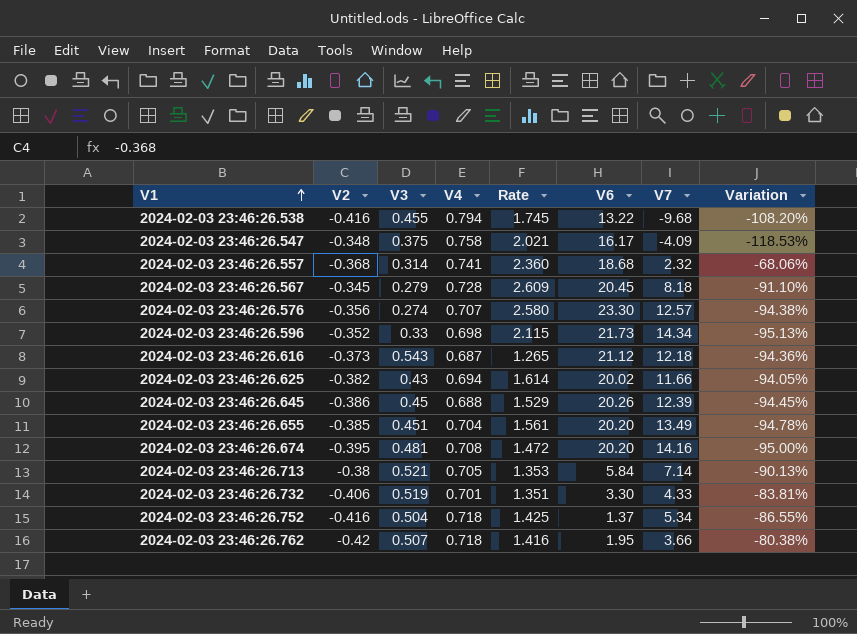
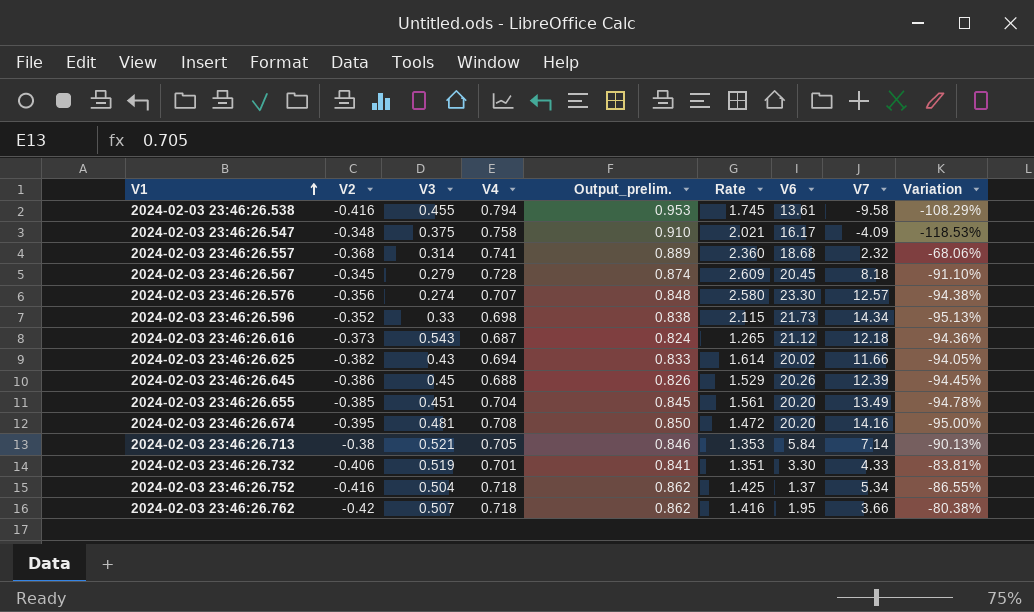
column Output_prelim. | formula: none -> [V4] * 1.2
2024-02-03 23:46:26.538 | V6: 13.22 -> 13.61
2024-02-03 23:46:26.538 | V7: -9.68 -> -9.58
2024-02-03 23:46:26.538 | Variation: -108.20% -> -108.29%

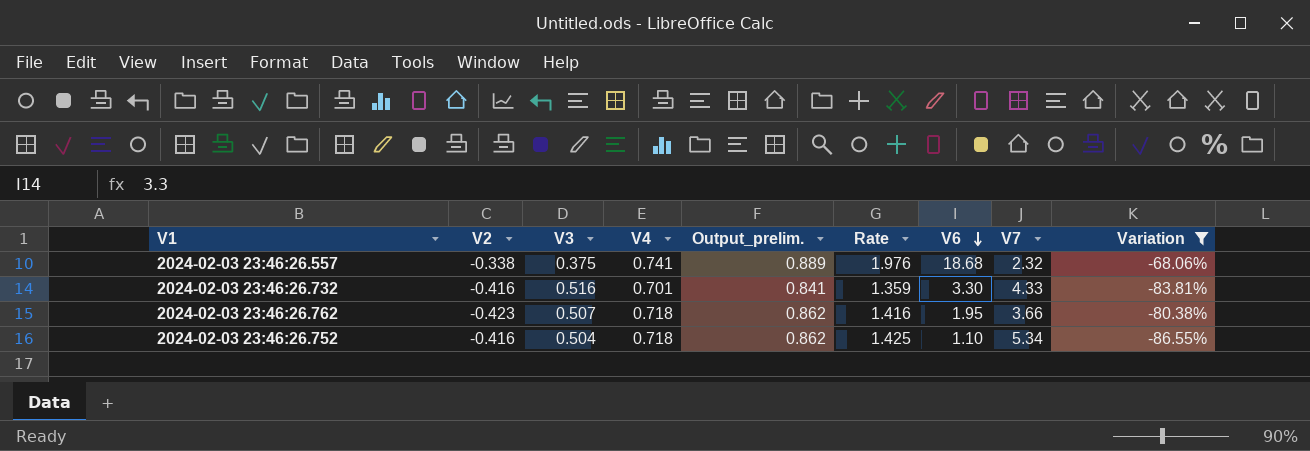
filter: none -> Variation >= -86.55%
row order: V1 ascending -> V6 descending
2024-02-03 23:46:26.557 | V2: -0.368 -> -0.338
2024-02-03 23:46:26.557 | V3: 0.314 -> 0.375
2024-02-03 23:46:26.557 | Rate: 2.360 -> 1.976
2024-02-03 23:46:26.732 | V2: -0.406 -> -0.416
2024-02-03 23:46:26.732 | V3: 0.519 -> 0.516
2024-02-03 23:46:26.732 | Rate: 1.351 -> 1.359
2024-02-03 23:46:26.762 | V2: -0.42 -> -0.423
2024-02-03 23:46:26.752 | V6: 1.37 -> 1.10

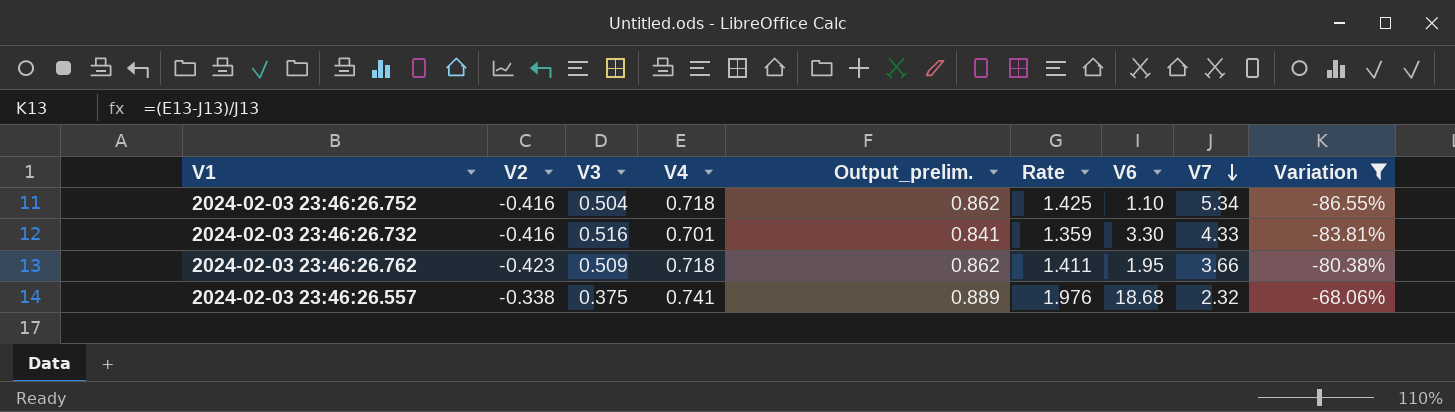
row order: V6 descending -> V7 descending
2024-02-03 23:46:26.762 | V3: 0.507 -> 0.509
2024-02-03 23:46:26.762 | Rate: 1.416 -> 1.411

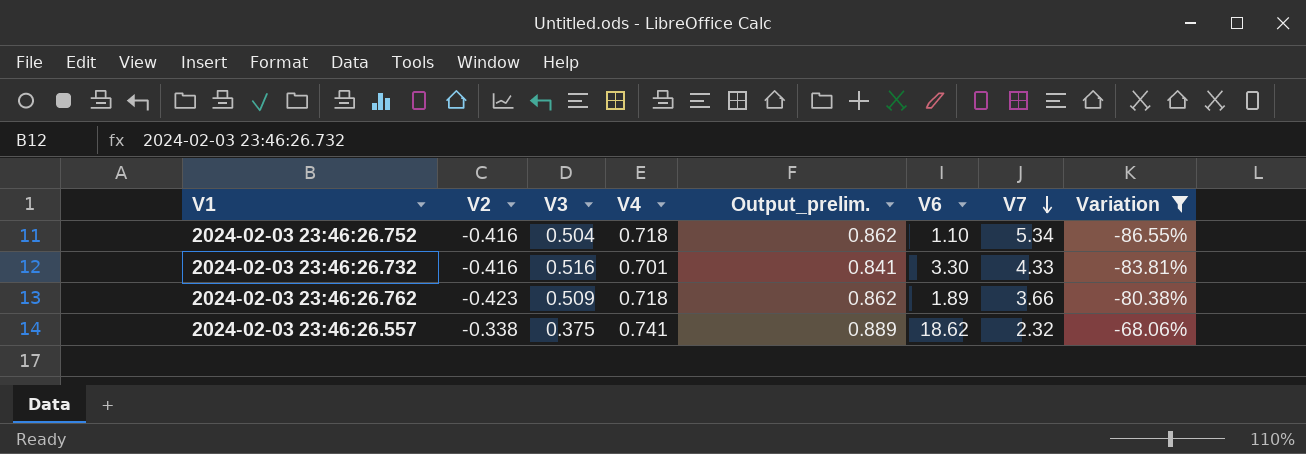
column Rate | formula: [V4] / [V3] -> none
2024-02-03 23:46:26.762 | V6: 1.95 -> 1.89
2024-02-03 23:46:26.557 | V6: 18.68 -> 18.62

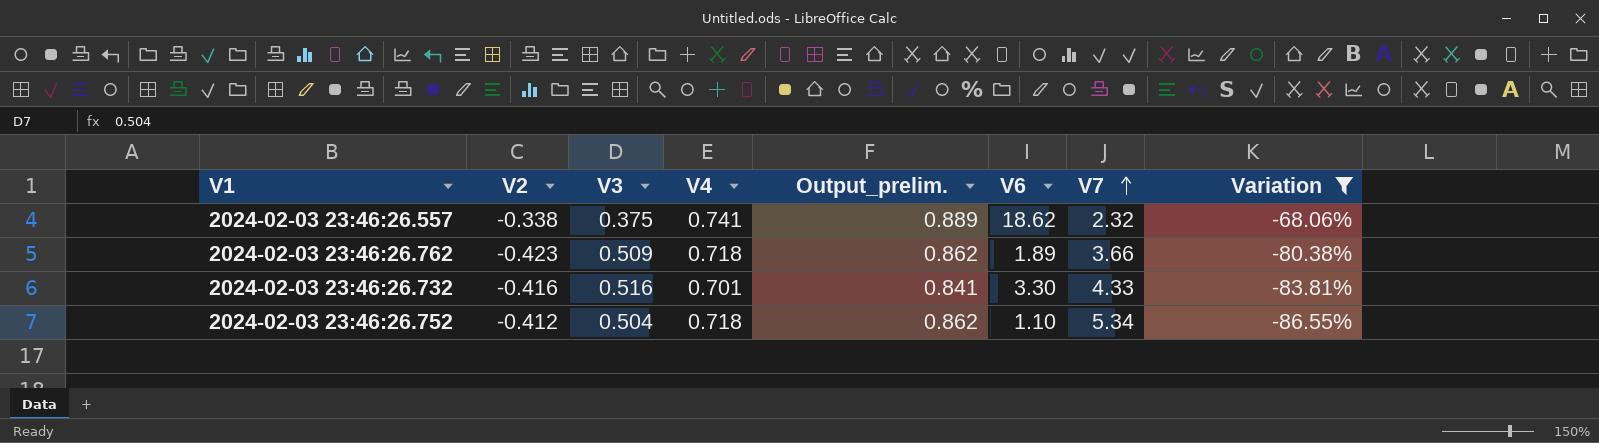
row order: V7 descending -> V7 ascending
2024-02-03 23:46:26.752 | V2: -0.416 -> -0.412

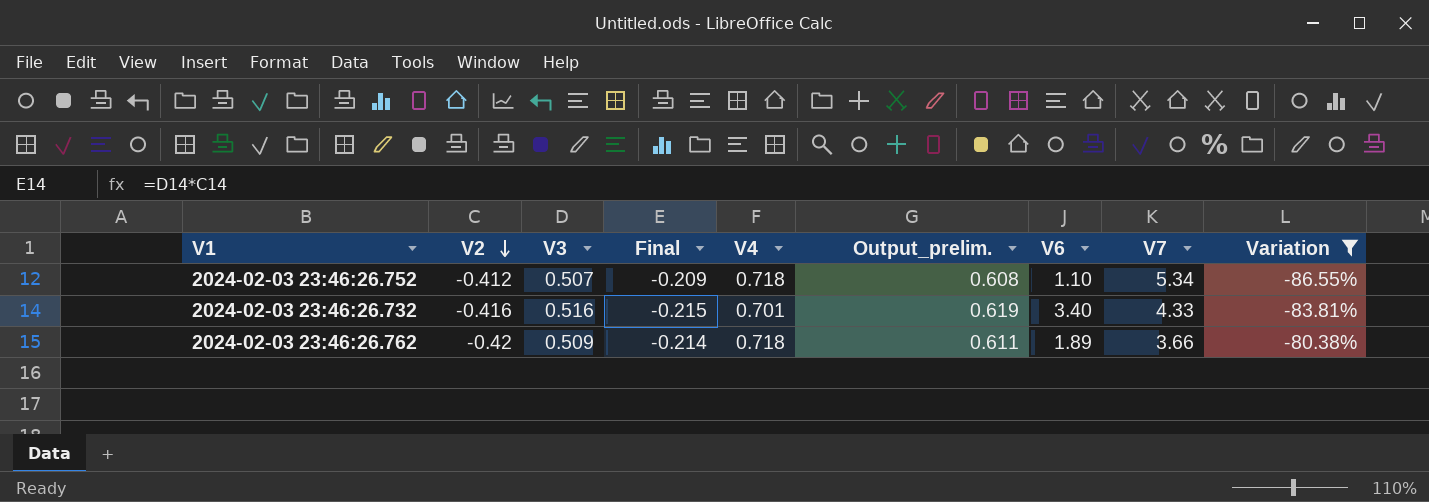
row order: V7 ascending -> V2 descending
column Final | formula: none -> [V2] * [V3]
column Output_prelim. | formula: [V4] * 1.2 -> [V3] * 1.2
row 2024-02-03 23:46:26.557: -0.338 | 0.375 | 0.741 | 0.889 | 18.62 | 2.32 | -68.06% -> none
2024-02-03 23:46:26.752 | V3: 0.504 -> 0.507
2024-02-03 23:46:26.732 | V6: 3.30 -> 3.40
2024-02-03 23:46:26.762 | V2: -0.423 -> -0.42

